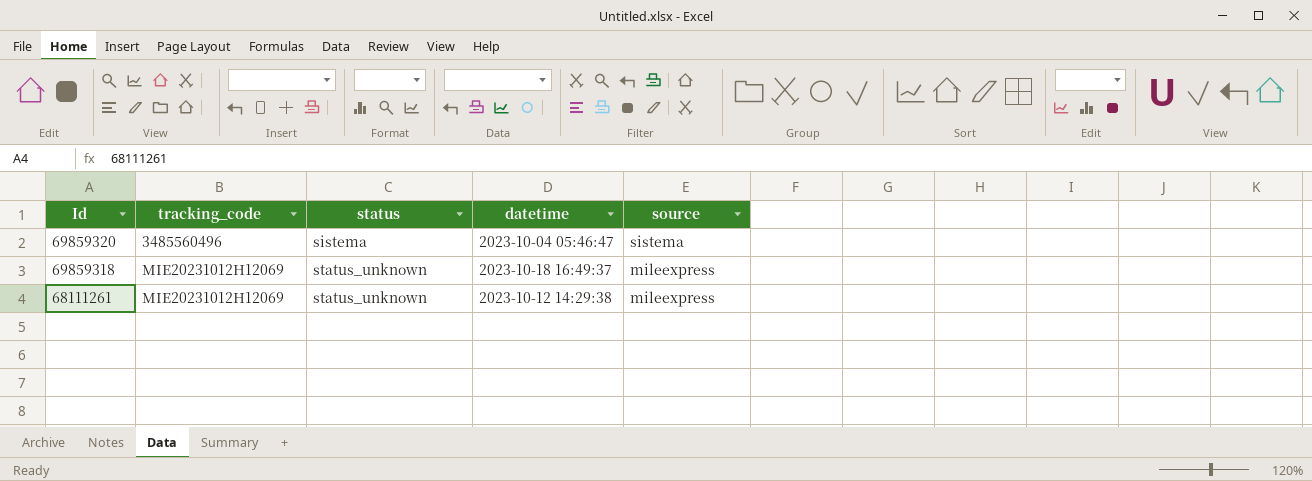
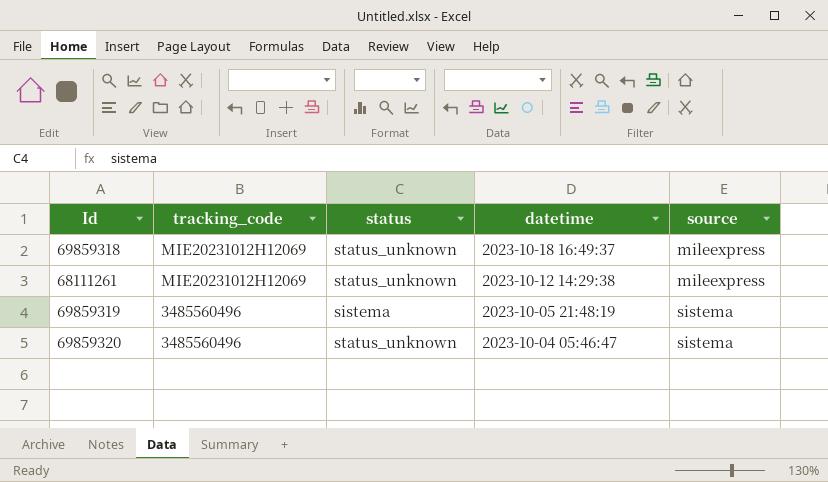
row order: Id descending -> tracking_code descending
row 69859319: none -> 3485560496 | sistema | 2023-10-05 21:48:19 | sistema
69859320 | status: sistema -> status_unknown

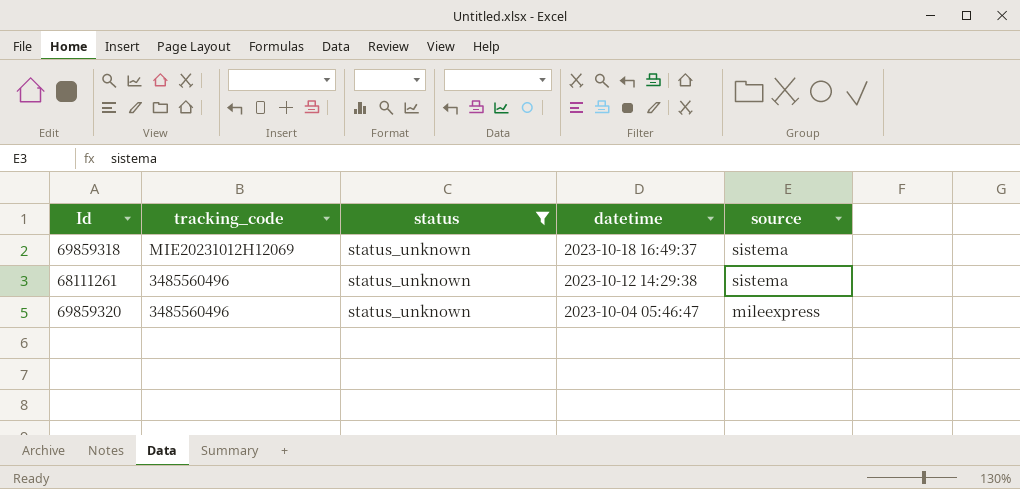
filter: none -> status = status_unknown
69859318 | source: mileexpress -> sistema
68111261 | tracking_code: MIE20231012H12069 -> 3485560496
68111261 | source: mileexpress -> sistema
69859320 | source: sistema -> mileexpress

